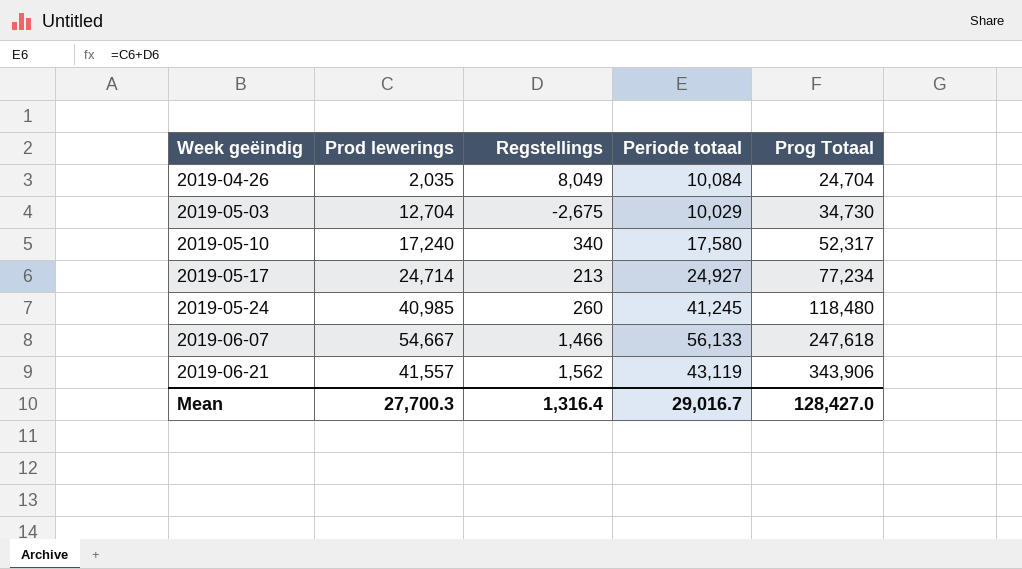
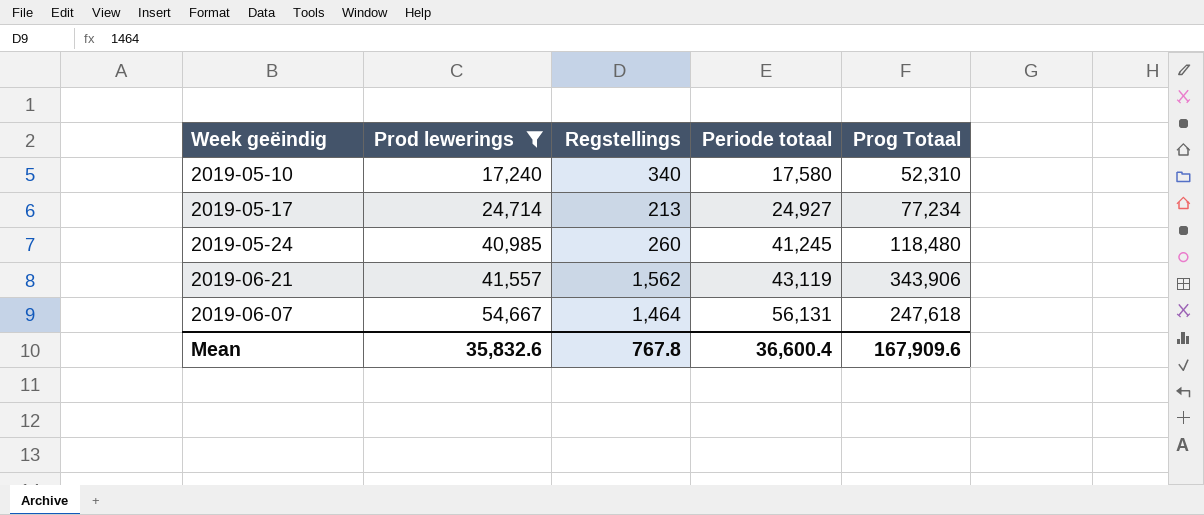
filter: none -> Prod lewerings >= 17,240
row order: Week geëindig ascending -> Prod lewerings ascending
2019-05-10 | Prog Totaal: 52,317 -> 52,310
2019-06-07 | Regstellings: 1,466 -> 1,464
2019-06-07 | Periode totaal: 56,133 -> 56,131
Mean | Prod lewerings: 27,700.3 -> 35,832.6
Mean | Regstellings: 1,316.4 -> 767.8
Mean | Periode totaal: 29,016.7 -> 36,600.4
Mean | Prog Totaal: 128,427.0 -> 167,909.6

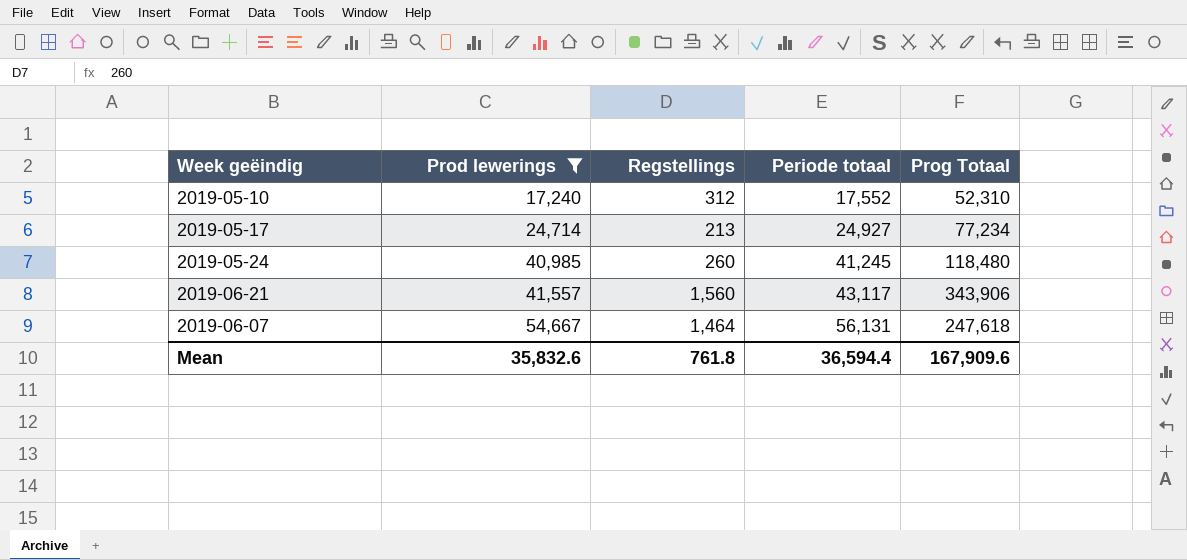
2019-05-10 | Regstellings: 340 -> 312
2019-05-10 | Periode totaal: 17,580 -> 17,552
2019-06-21 | Regstellings: 1,562 -> 1,560
2019-06-21 | Periode totaal: 43,119 -> 43,117
Mean | Regstellings: 767.8 -> 761.8
Mean | Periode totaal: 36,600.4 -> 36,594.4

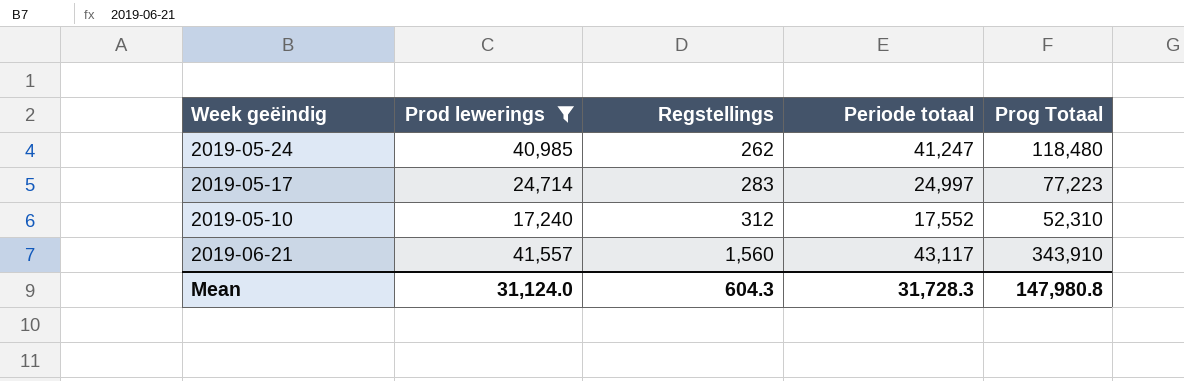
row order: Prod lewerings ascending -> Regstellings ascending
row 2019-06-07: 54,667 | 1,464 | 56,131 | 247,618 -> none
2019-05-24 | Regstellings: 260 -> 262
2019-05-24 | Periode totaal: 41,245 -> 41,247
2019-05-17 | Regstellings: 213 -> 283
2019-05-17 | Periode totaal: 24,927 -> 24,997
2019-05-17 | Prog Totaal: 77,234 -> 77,223
2019-06-21 | Prog Totaal: 343,906 -> 343,910
Mean | Prod lewerings: 35,832.6 -> 31,124.0
Mean | Regstellings: 761.8 -> 604.3
Mean | Periode totaal: 36,594.4 -> 31,728.3
Mean | Prog Totaal: 167,909.6 -> 147,980.8

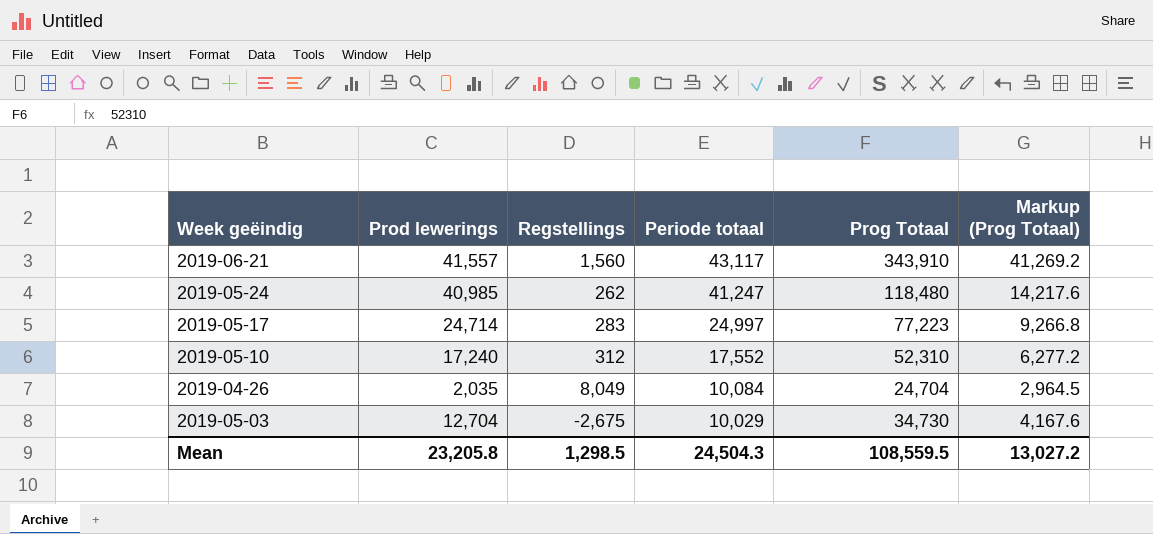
filter: Prod lewerings >= 17,240 -> none
row order: Regstellings ascending -> Periode totaal descending
column Markup (Prog Totaal) | formula: none -> [Prog Totaal] * 0.12
Mean | Prod lewerings: 31,124.0 -> 23,205.8
Mean | Regstellings: 604.3 -> 1,298.5
Mean | Periode totaal: 31,728.3 -> 24,504.3
Mean | Prog Totaal: 147,980.8 -> 108,559.5

